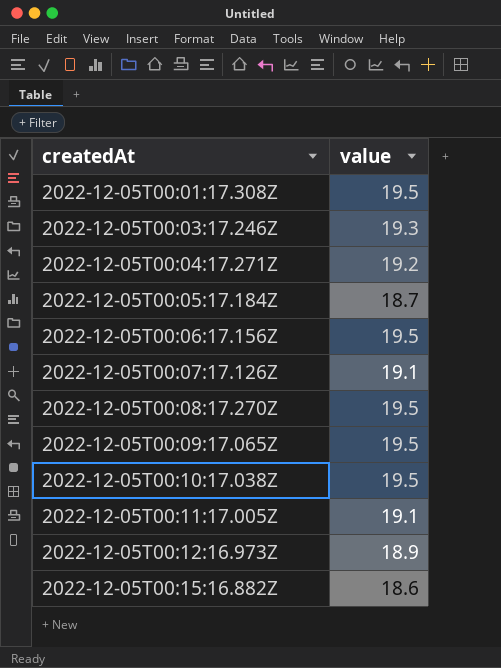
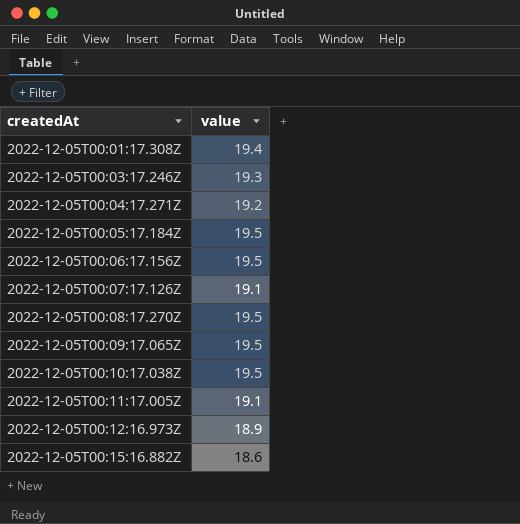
2022-12-05T00:01:17.308Z | value: 19.5 -> 19.4
2022-12-05T00:05:17.184Z | value: 18.7 -> 19.5

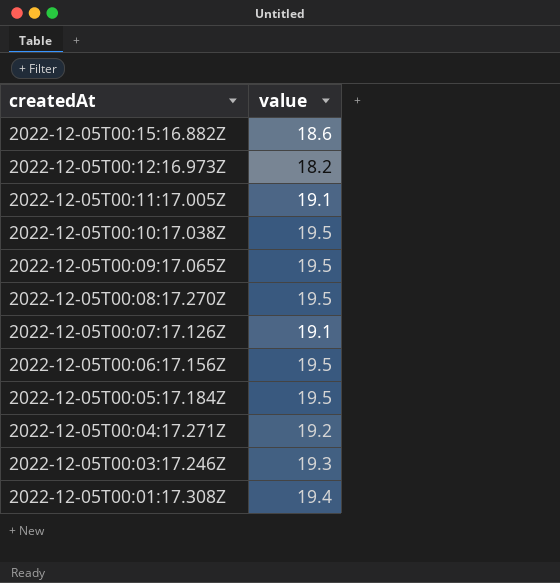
row order: createdAt ascending -> createdAt descending
2022-12-05T00:12:16.973Z | value: 18.9 -> 18.2

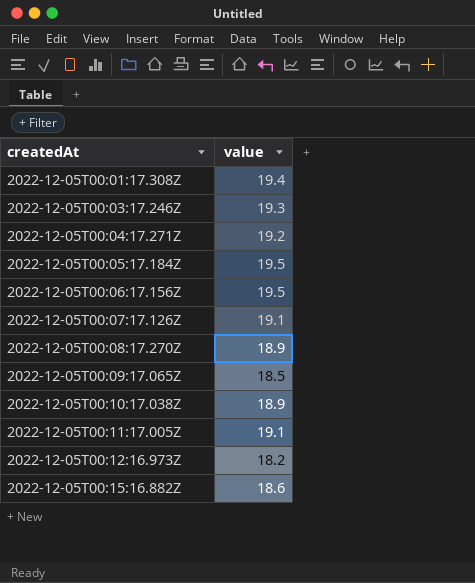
row order: createdAt descending -> createdAt ascending
2022-12-05T00:08:17.270Z | value: 19.5 -> 18.9
2022-12-05T00:09:17.065Z | value: 19.5 -> 18.5
2022-12-05T00:10:17.038Z | value: 19.5 -> 18.9

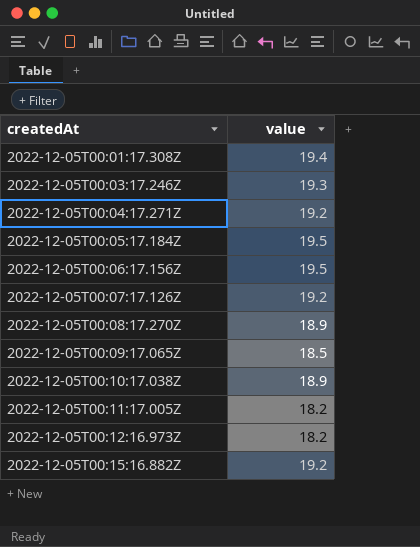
2022-12-05T00:07:17.126Z | value: 19.1 -> 19.2
2022-12-05T00:11:17.005Z | value: 19.1 -> 18.2
2022-12-05T00:15:16.882Z | value: 18.6 -> 19.2

